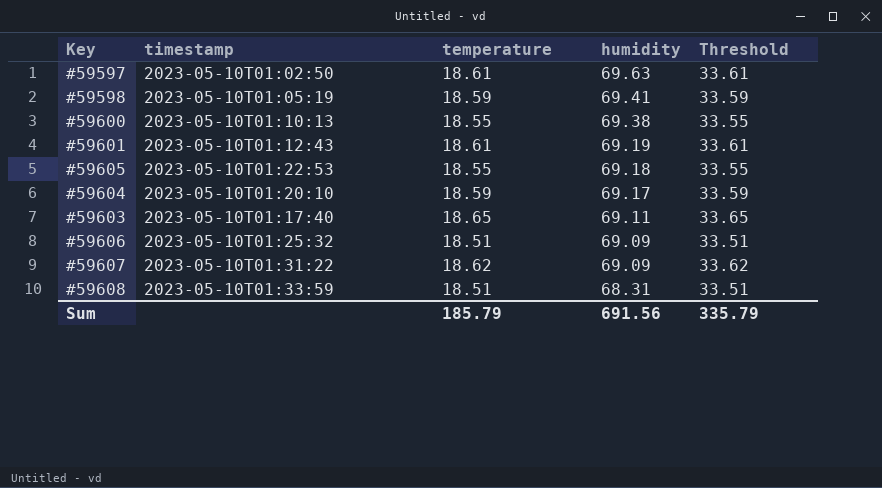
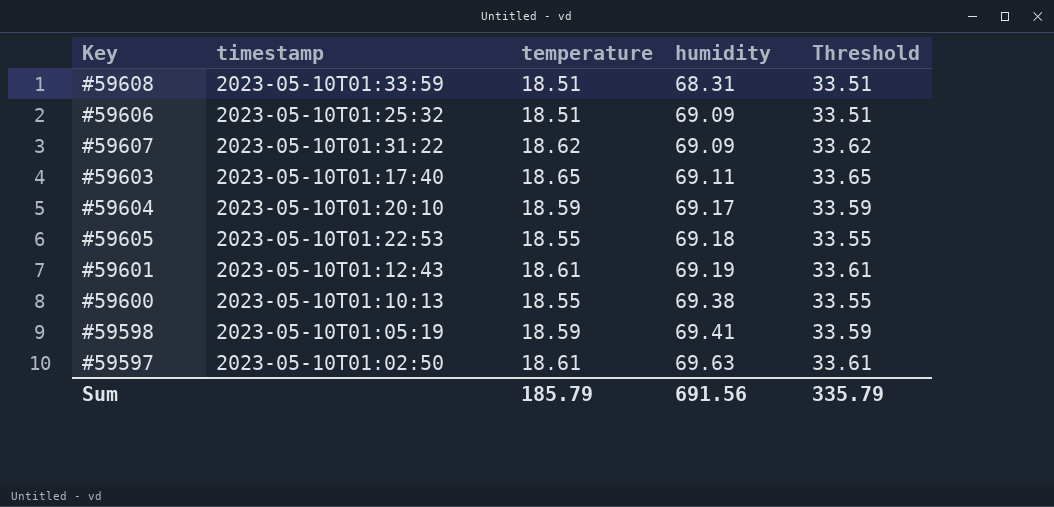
row order: humidity descending -> humidity ascending

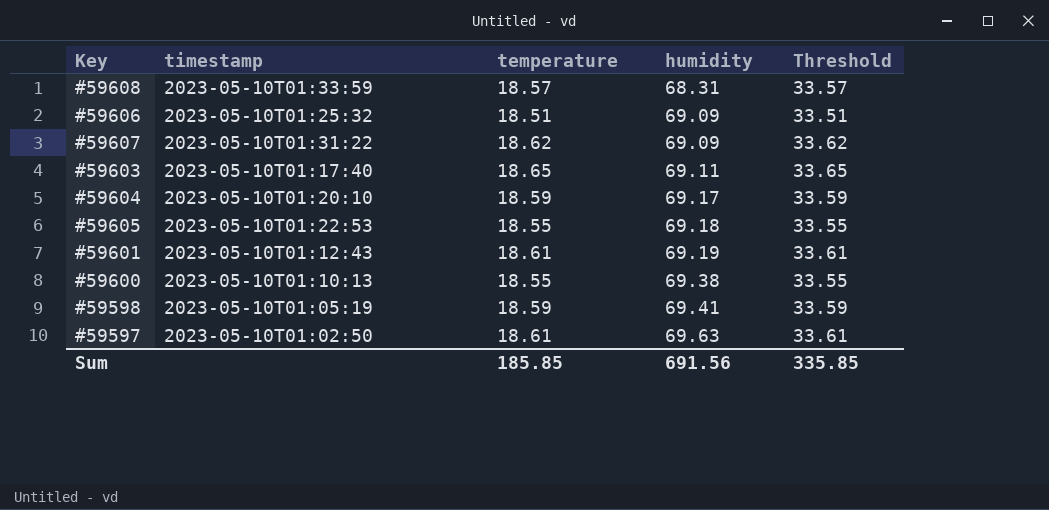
#59608 | temperature: 18.51 -> 18.57
#59608 | Threshold: 33.51 -> 33.57
Sum | temperature: 185.79 -> 185.85
Sum | Threshold: 335.79 -> 335.85

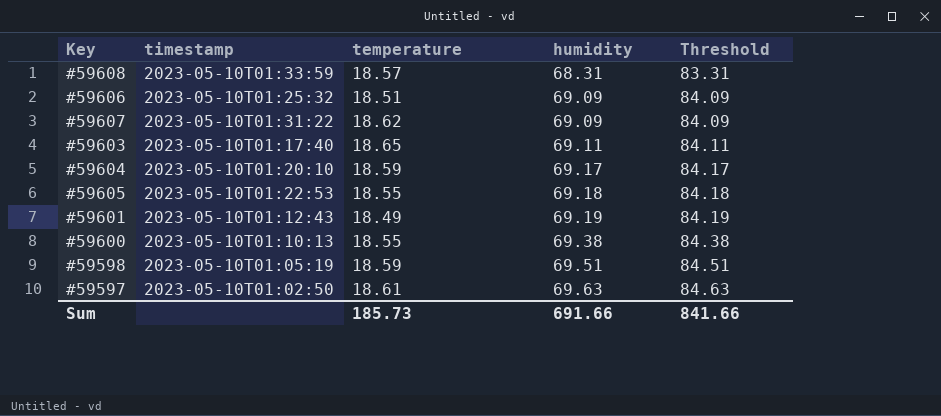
column Threshold | formula: [temperature] + 15 -> [humidity] + 15
#59601 | temperature: 18.61 -> 18.49
#59598 | humidity: 69.41 -> 69.51
Sum | temperature: 185.85 -> 185.73
Sum | humidity: 691.56 -> 691.66
Sum | Threshold: 335.85 -> 841.66

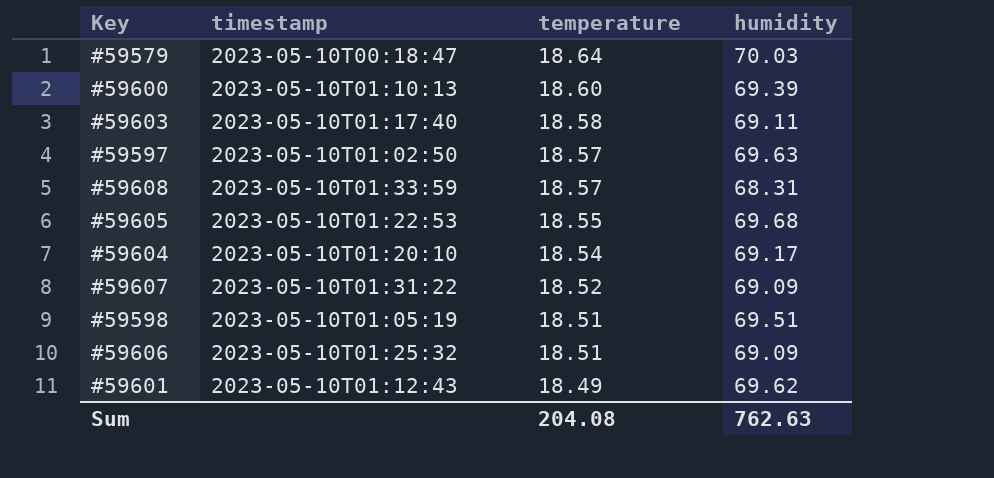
row order: humidity ascending -> temperature descending
column Threshold | formula: [humidity] + 15 -> none
row #59579: none -> 2023-05-10T00:18:47 | 18.64 | 70.03
#59600 | temperature: 18.55 -> 18.60
#59600 | humidity: 69.38 -> 69.39
#59603 | temperature: 18.65 -> 18.58
#59597 | temperature: 18.61 -> 18.57
#59605 | humidity: 69.18 -> 69.68
#59604 | temperature: 18.59 -> 18.54
#59607 | temperature: 18.62 -> 18.52
#59598 | temperature: 18.59 -> 18.51
#59601 | humidity: 69.19 -> 69.62
Sum | temperature: 185.73 -> 204.08
Sum | humidity: 691.66 -> 762.63

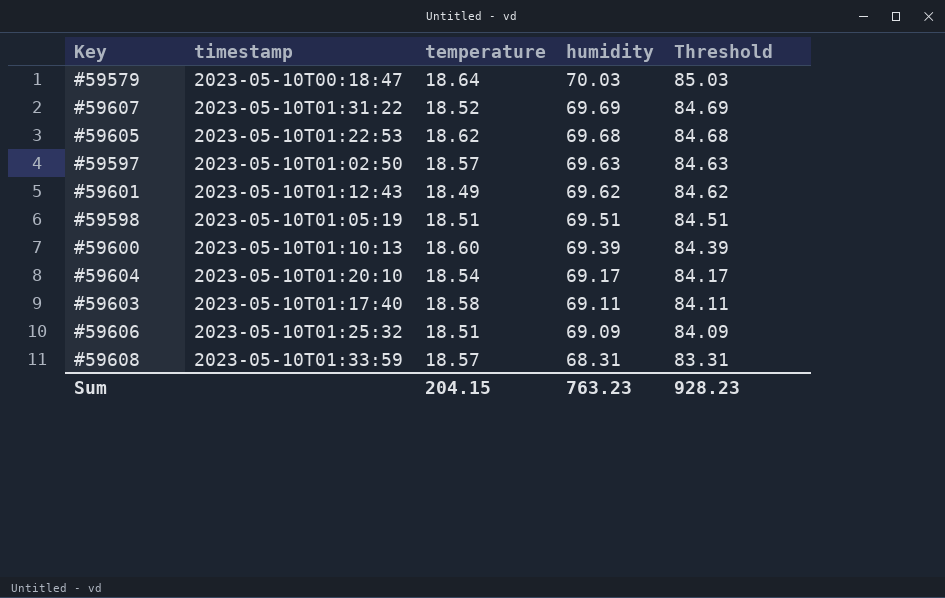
row order: temperature descending -> humidity descending
column Threshold | formula: none -> [humidity] + 15
#59607 | humidity: 69.09 -> 69.69
#59605 | temperature: 18.55 -> 18.62
Sum | temperature: 204.08 -> 204.15
Sum | humidity: 762.63 -> 763.23

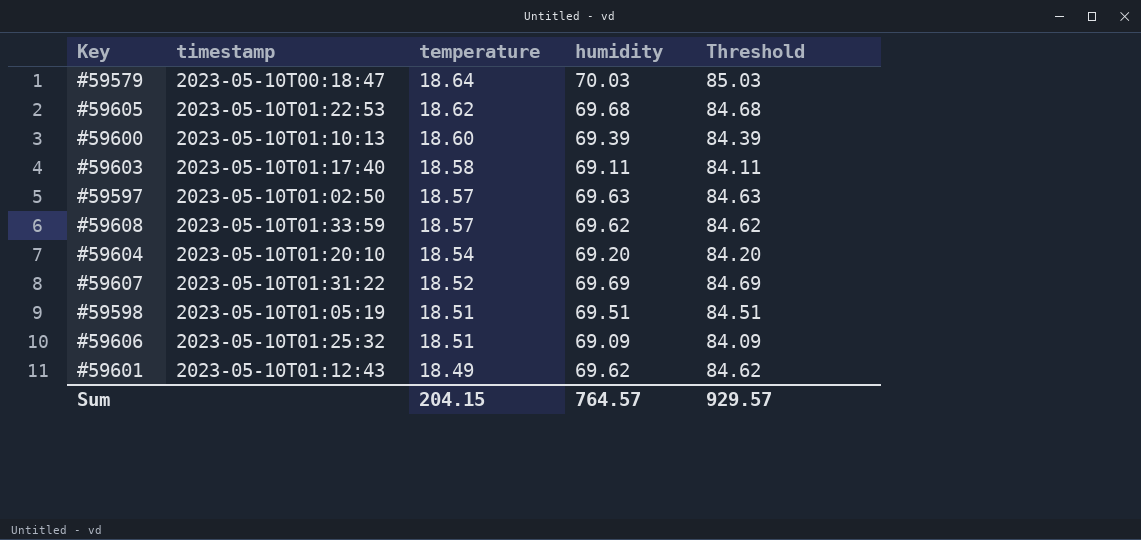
row order: humidity descending -> temperature descending
#59608 | humidity: 68.31 -> 69.62
#59608 | Threshold: 83.31 -> 84.62
#59604 | humidity: 69.17 -> 69.20
#59604 | Threshold: 84.17 -> 84.20
Sum | humidity: 763.23 -> 764.57
Sum | Threshold: 928.23 -> 929.57

